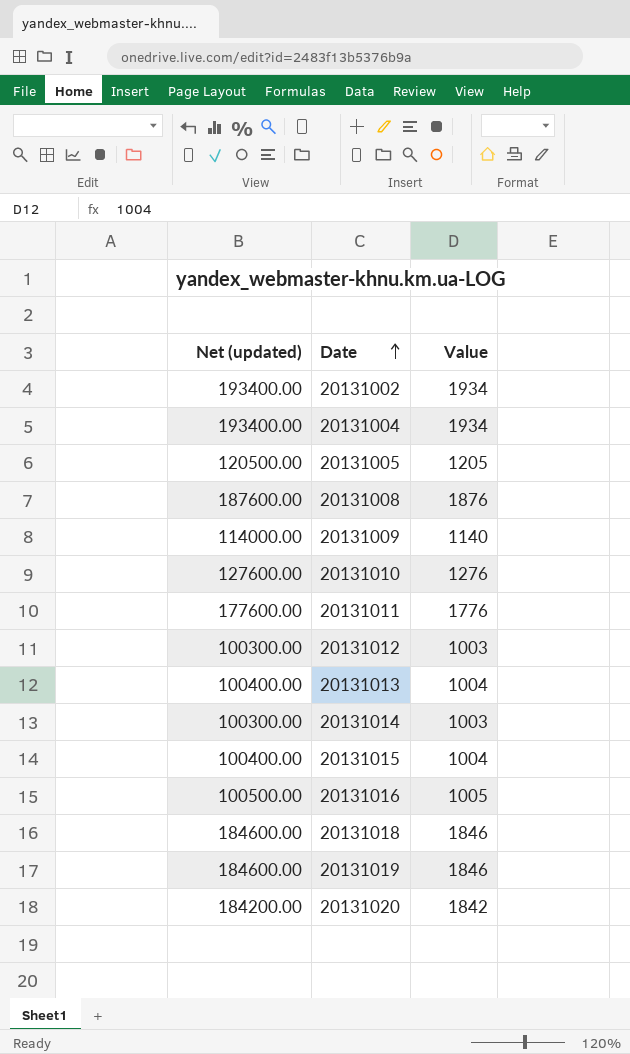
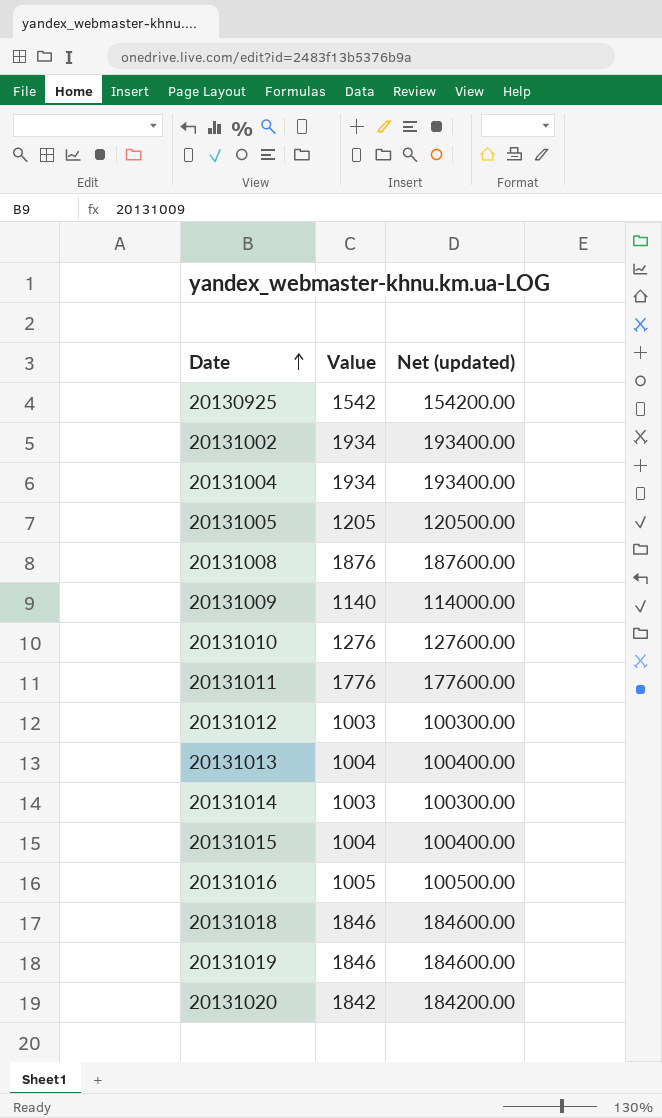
column Net (updated) | position: 1 -> 3
row 20130925: none -> 1542 | 154200.00

